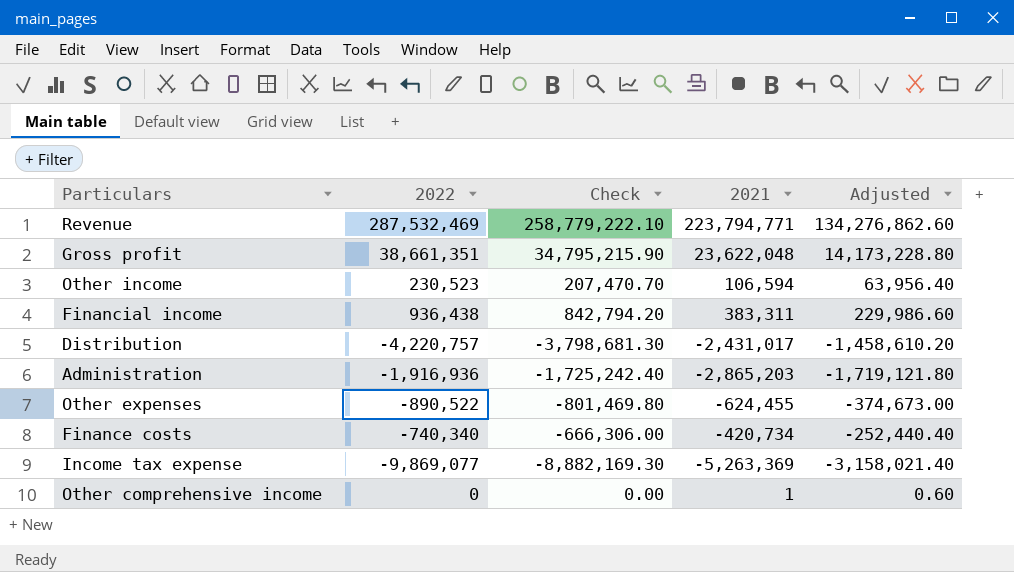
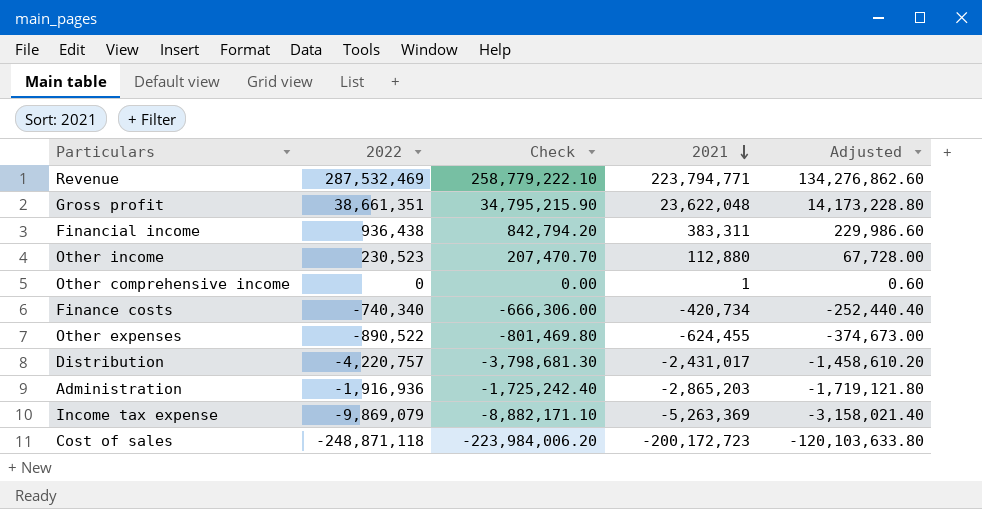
row order: none -> 2021 descending
Other income | 2021: 106,594 -> 112,880
Other income | Adjusted: 63,956.40 -> 67,728.00
Income tax expense | 2022: -9,869,077 -> -9,869,079
Income tax expense | Check: -8,882,169.30 -> -8,882,171.10
row Cost of sales: none -> -248,871,118 | -223,984,006.20 | -200,172,723 | -120,103,633.80

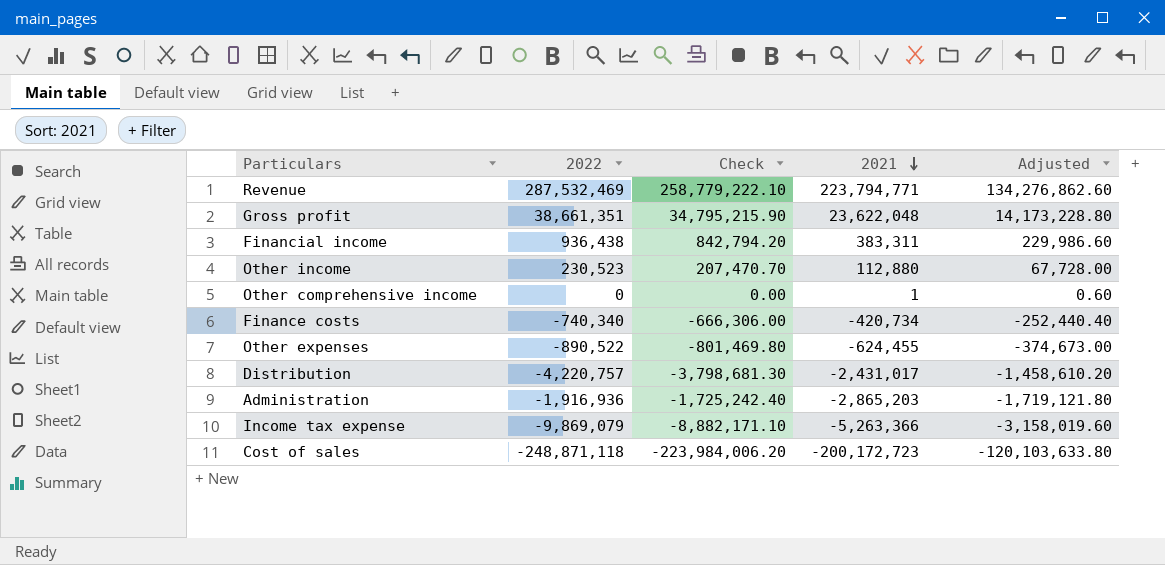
Income tax expense | 2021: -5,263,369 -> -5,263,366
Income tax expense | Adjusted: -3,158,021.40 -> -3,158,019.60

